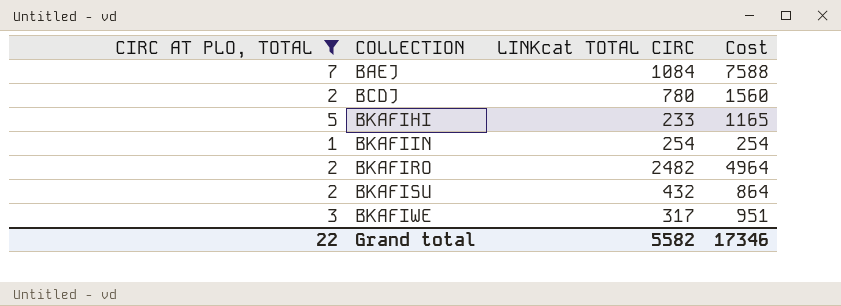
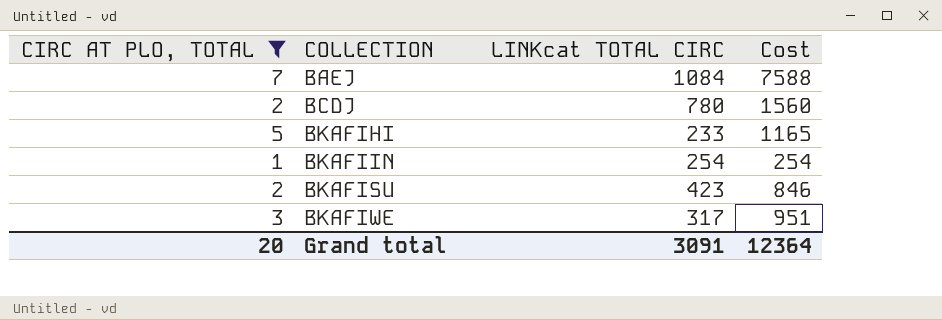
row BKAFIRO: 2 | 2482 | 4964 -> none
BKAFISU | LINKcat TOTAL CIRC: 432 -> 423
BKAFISU | Cost: 864 -> 846
Grand total | CIRC AT PLO, TOTAL: 22 -> 20
Grand total | LINKcat TOTAL CIRC: 5582 -> 3091
Grand total | Cost: 17346 -> 12364

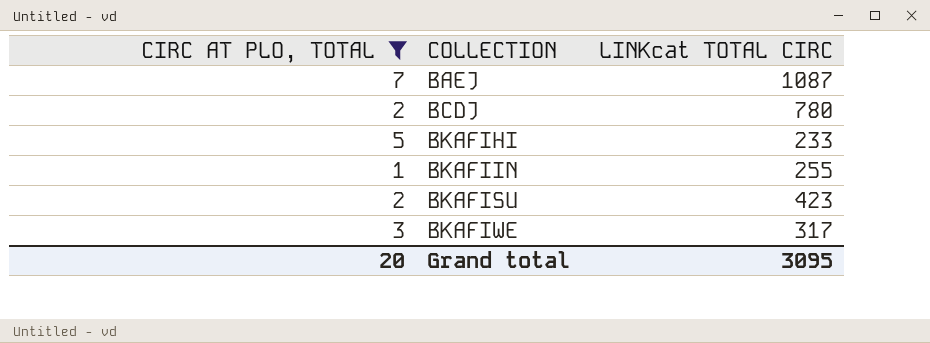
column Cost | formula: [CIRC AT PLO, TOTAL] * [LINKcat TOTAL CIRC] -> none
BAEJ | LINKcat TOTAL CIRC: 1084 -> 1087
BKAFIIN | LINKcat TOTAL CIRC: 254 -> 255
Grand total | LINKcat TOTAL CIRC: 3091 -> 3095

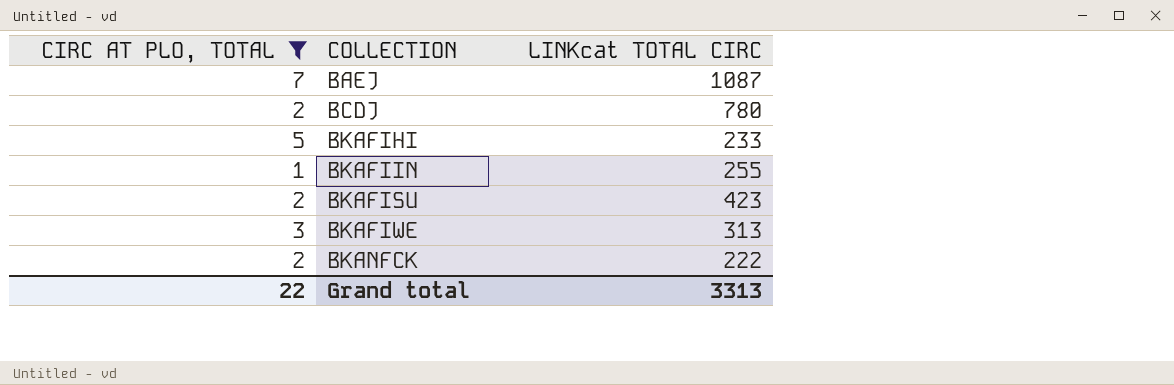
BKAFIWE | LINKcat TOTAL CIRC: 317 -> 313
row BKANFCK: none -> 2 | 222
Grand total | CIRC AT PLO, TOTAL: 20 -> 22
Grand total | LINKcat TOTAL CIRC: 3095 -> 3313

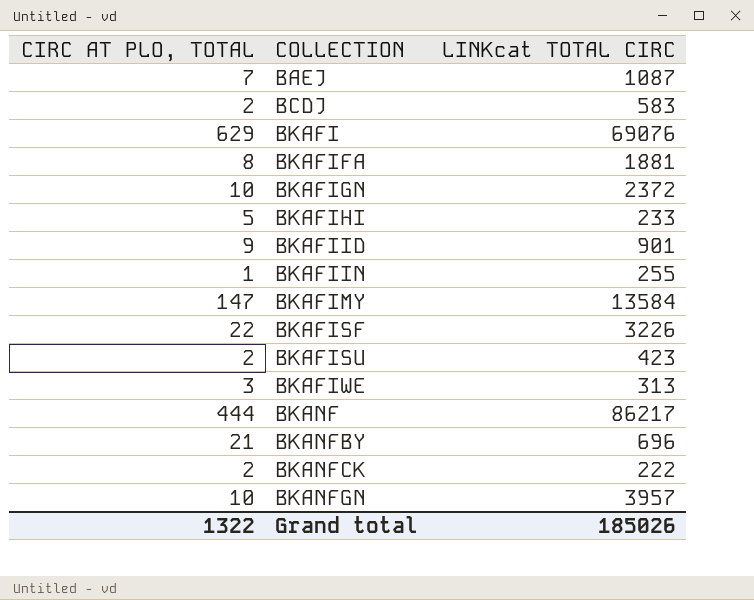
filter: CIRC AT PLO, TOTAL <= 7 -> none
BCDJ | LINKcat TOTAL CIRC: 780 -> 583
Grand total | CIRC AT PLO, TOTAL: 22 -> 1322
Grand total | LINKcat TOTAL CIRC: 3313 -> 185026

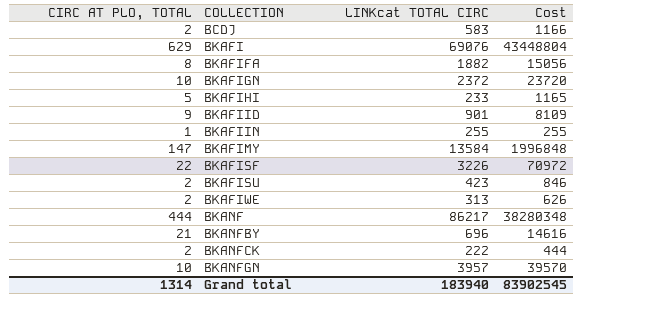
column Cost | formula: none -> [CIRC AT PLO, TOTAL] * [LINKcat TOTAL CIRC]
row BAEJ: 7 | 1087 -> none
BKAFIFA | LINKcat TOTAL CIRC: 1881 -> 1882
BKAFIWE | CIRC AT PLO, TOTAL: 3 -> 2
Grand total | CIRC AT PLO, TOTAL: 1322 -> 1314
Grand total | LINKcat TOTAL CIRC: 185026 -> 183940

